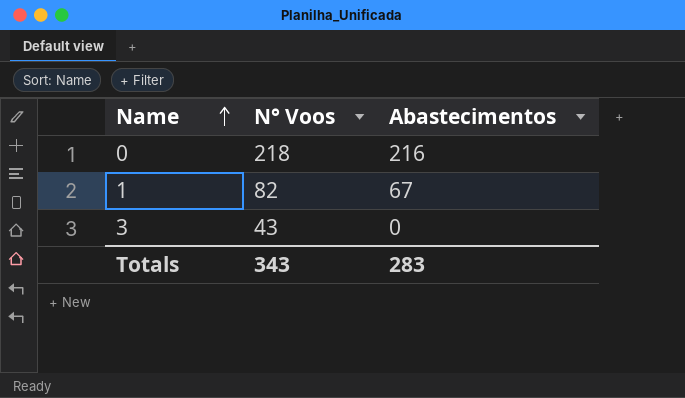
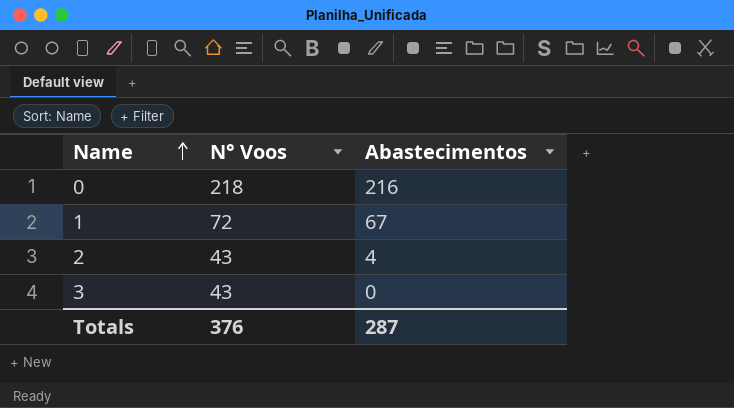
1 | N° Voos: 82 -> 72
row 2: none -> 43 | 4
Totals | N° Voos: 343 -> 376
Totals | Abastecimentos: 283 -> 287

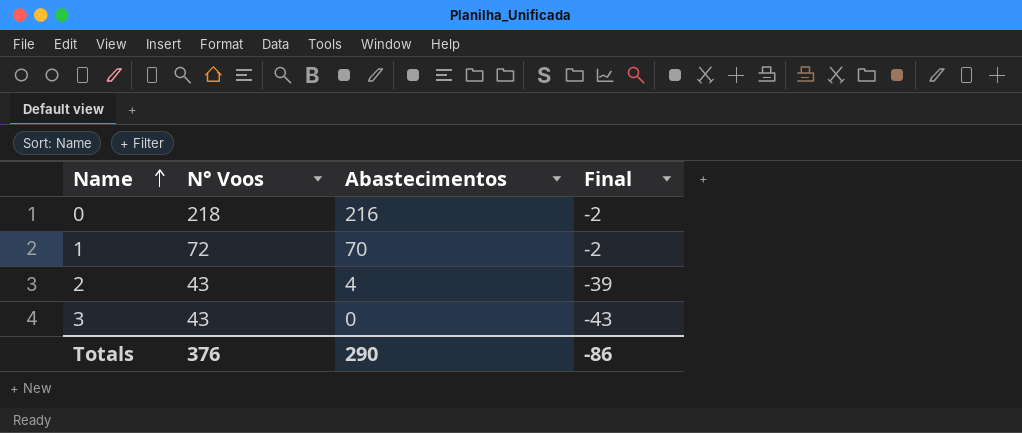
column Final | formula: none -> [Abastecimentos] - [N° Voos]
1 | Abastecimentos: 67 -> 70
Totals | Abastecimentos: 287 -> 290

